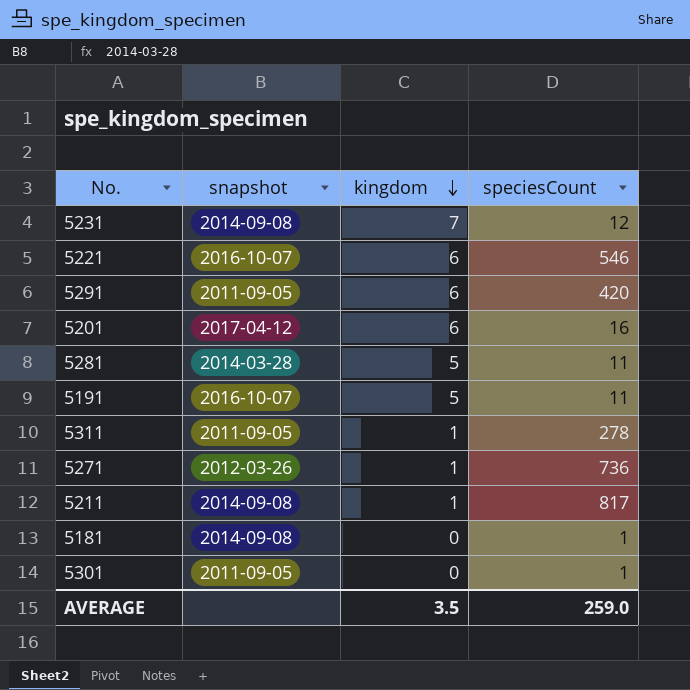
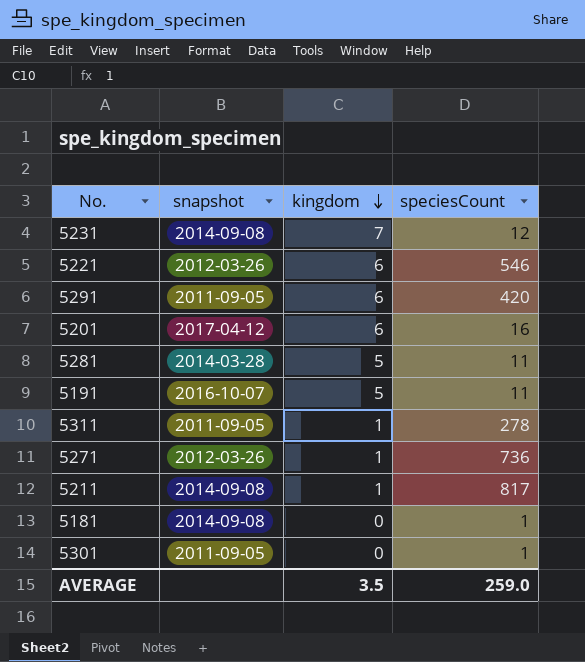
5221 | snapshot: 2016-10-07 -> 2012-03-26

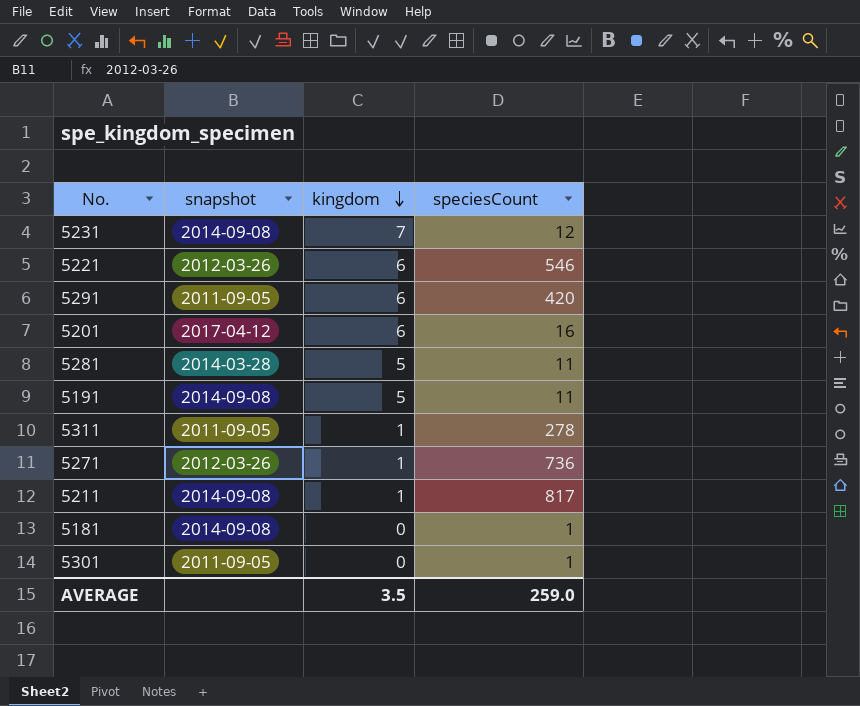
5191 | snapshot: 2016-10-07 -> 2014-09-08

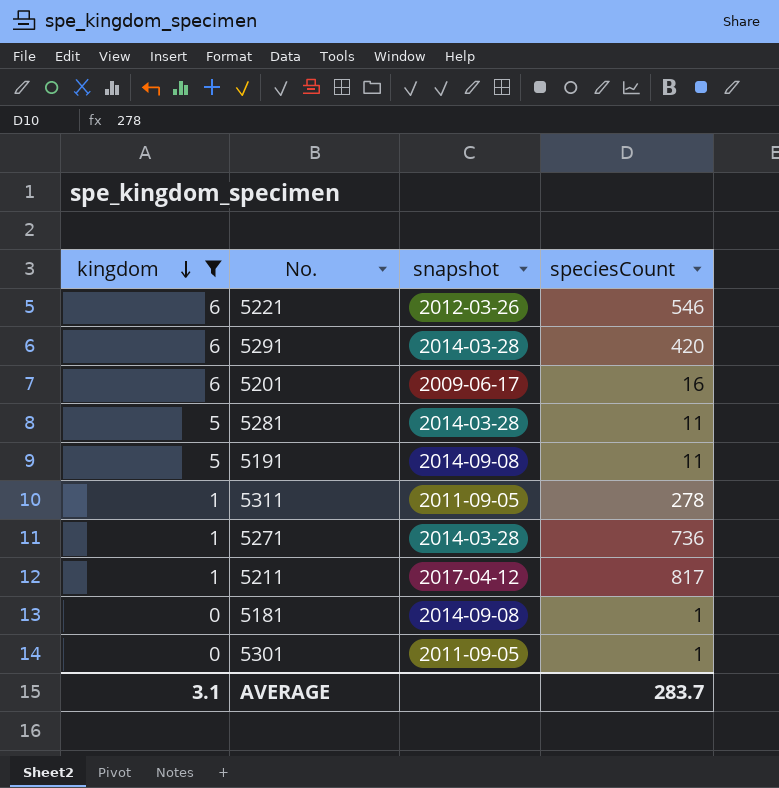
filter: none -> kingdom != 7
column kingdom | position: 3 -> 1
5291 | snapshot: 2011-09-05 -> 2014-03-28
5201 | snapshot: 2017-04-12 -> 2009-06-17
5271 | snapshot: 2012-03-26 -> 2014-03-28
5211 | snapshot: 2014-09-08 -> 2017-04-12
AVERAGE | kingdom: 3.5 -> 3.1
AVERAGE | speciesCount: 259.0 -> 283.7

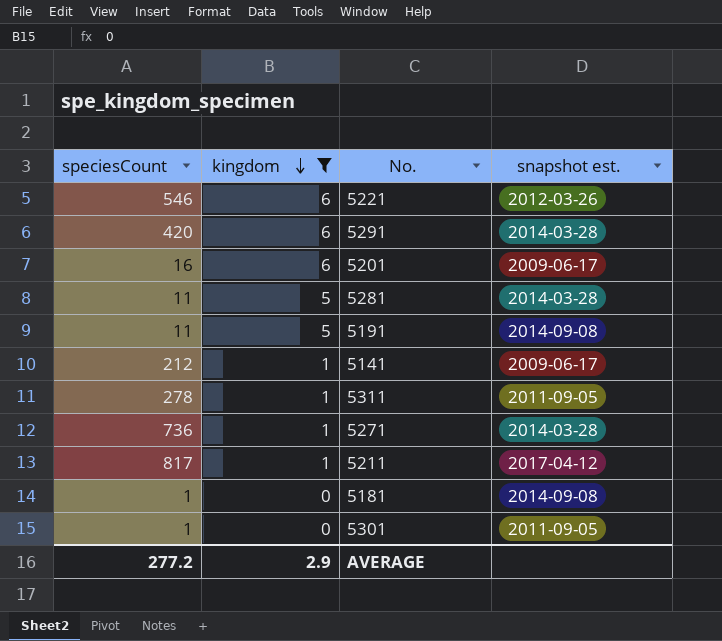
column speciesCount | position: 4 -> 1
column name: snapshot -> snapshot est.
row 5141: none -> 212 | 1 | 2009-06-17
AVERAGE | speciesCount: 283.7 -> 277.2
AVERAGE | kingdom: 3.1 -> 2.9

